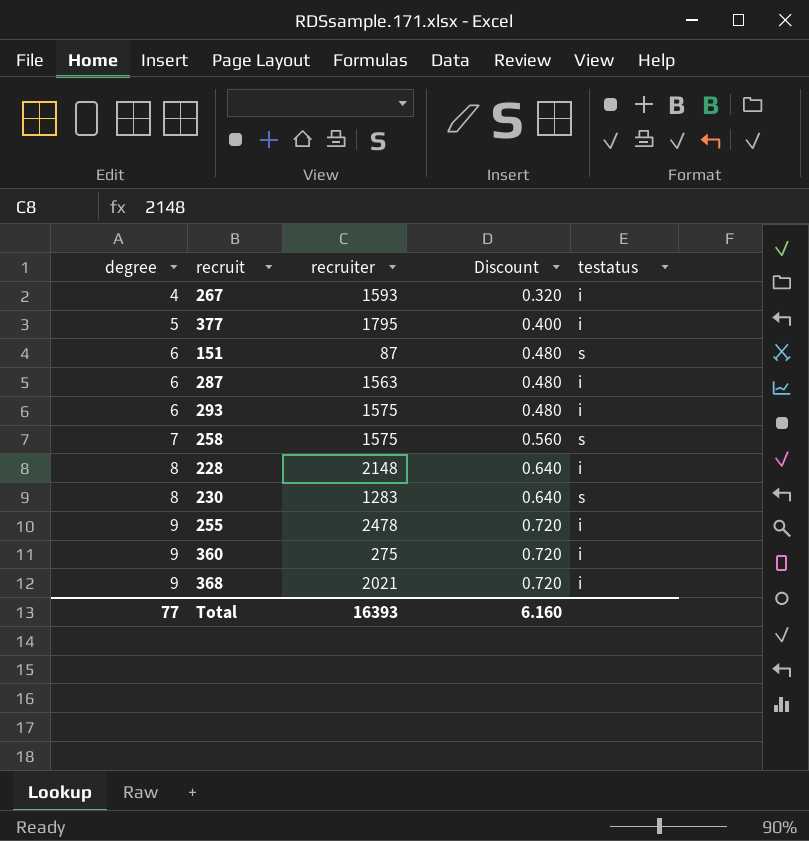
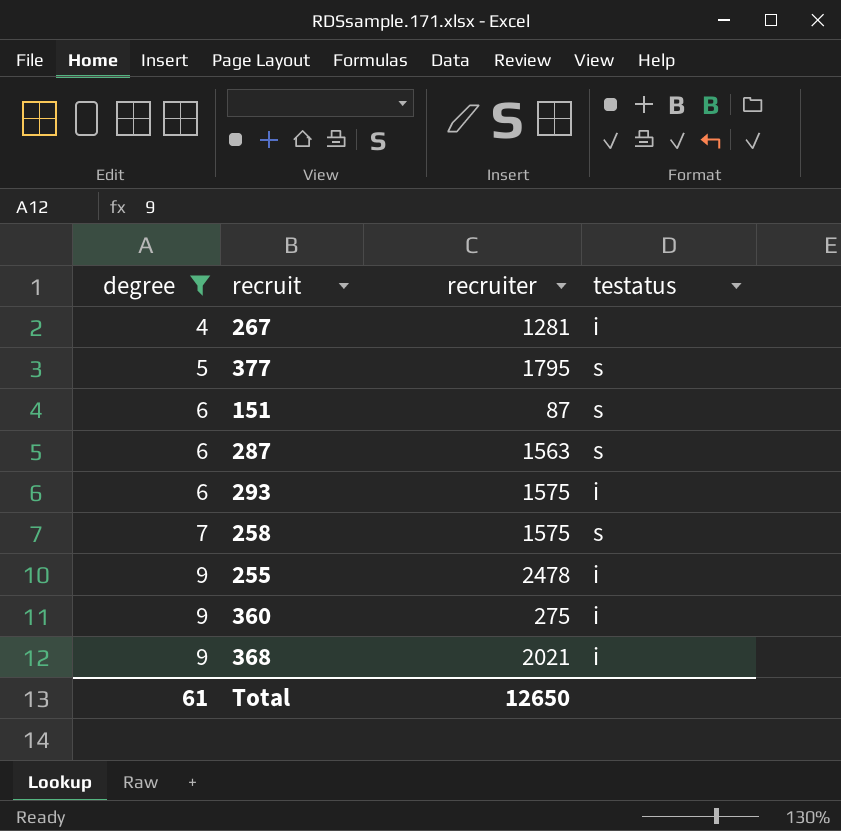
filter: none -> degree != 8
column Discount | formula: [degree] * 0.08 -> none
267 | recruiter: 1593 -> 1281
377 | testatus: i -> s
287 | testatus: i -> s
Total | degree: 77 -> 61
Total | recruiter: 16393 -> 12650

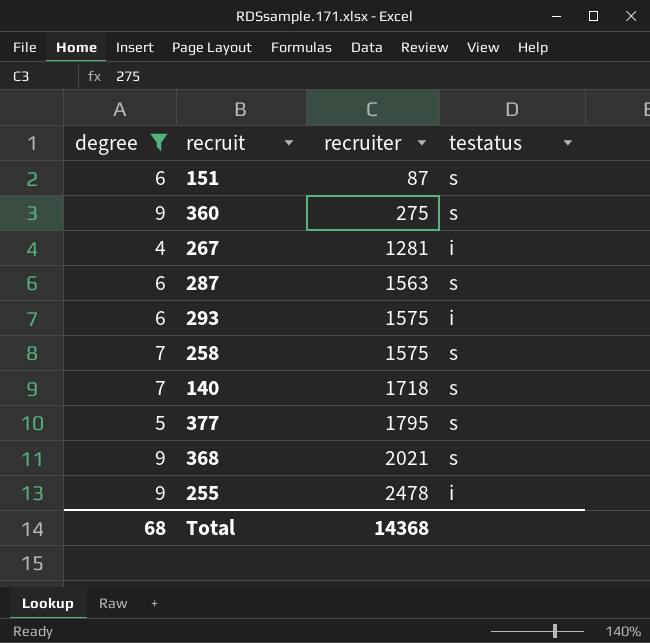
row order: degree ascending -> recruiter ascending
360 | testatus: i -> s
row 140: none -> 7 | 1718 | s
368 | testatus: i -> s
Total | degree: 61 -> 68
Total | recruiter: 12650 -> 14368

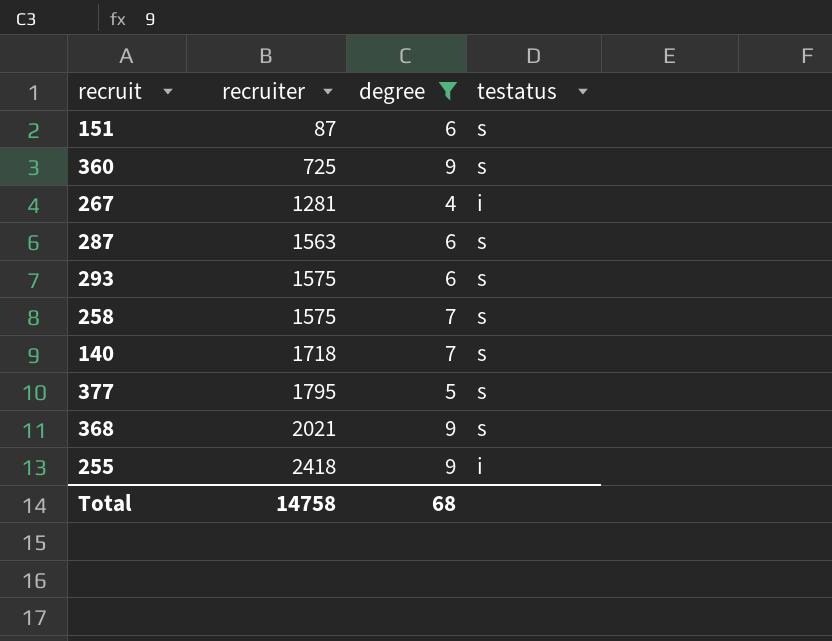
column degree | position: 1 -> 3
360 | recruiter: 275 -> 725
293 | testatus: i -> s
255 | recruiter: 2478 -> 2418
Total | recruiter: 14368 -> 14758

